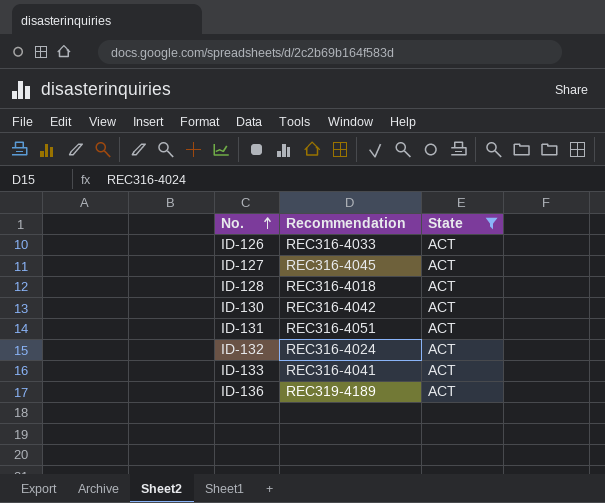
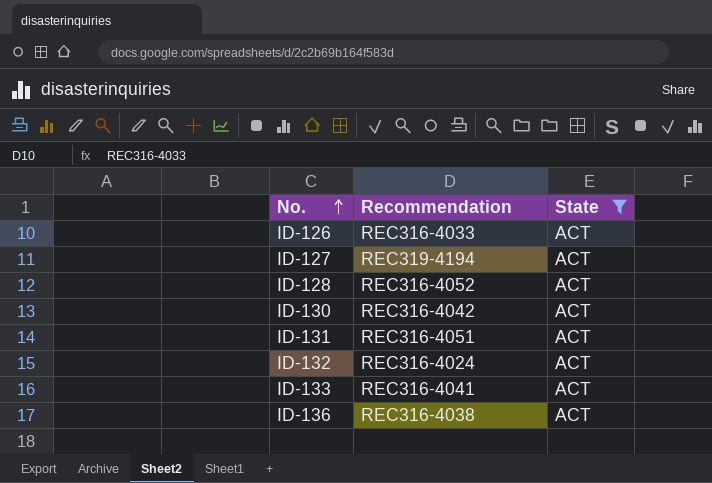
ID-127 | Recommendation: REC316-4045 -> REC319-4194
ID-128 | Recommendation: REC316-4018 -> REC316-4052
ID-136 | Recommendation: REC319-4189 -> REC316-4038

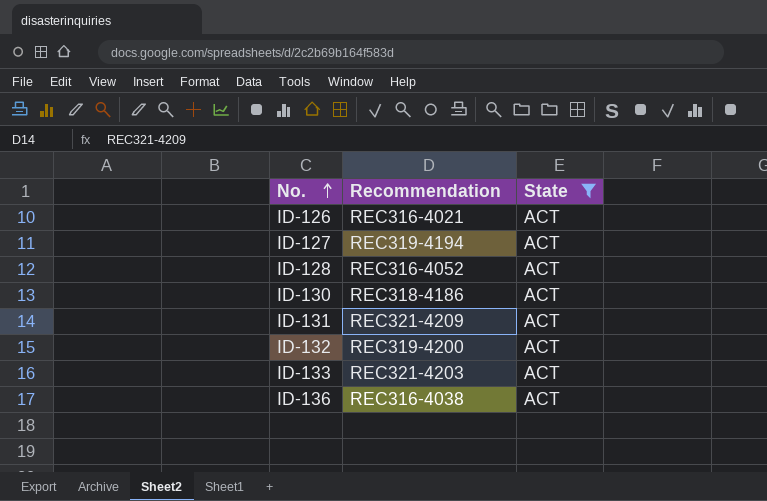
ID-126 | Recommendation: REC316-4033 -> REC316-4021
ID-130 | Recommendation: REC316-4042 -> REC318-4186
ID-131 | Recommendation: REC316-4051 -> REC321-4209
ID-132 | Recommendation: REC316-4024 -> REC319-4200
ID-133 | Recommendation: REC316-4041 -> REC321-4203

